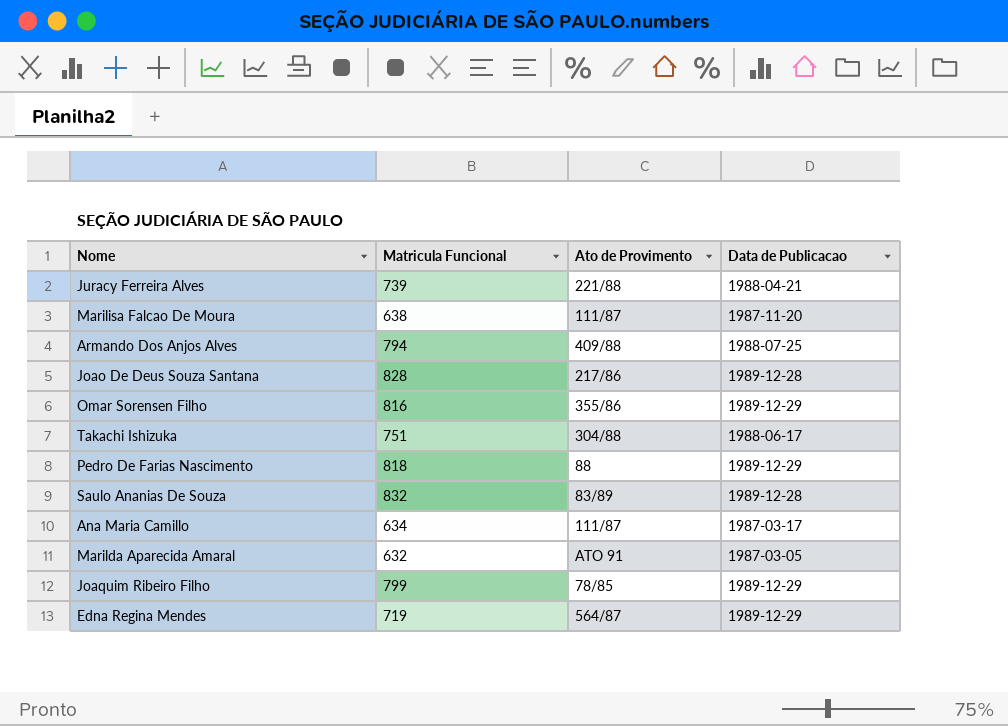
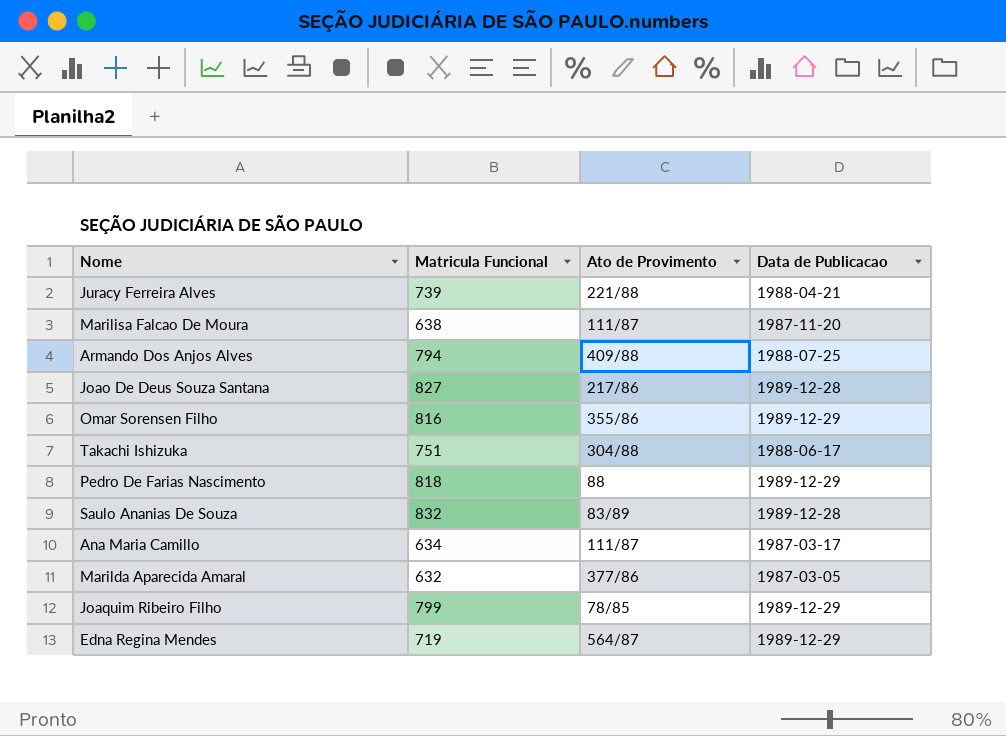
Joao De Deus Souza Santana | Matricula Funcional: 828 -> 827
Marilda Aparecida Amaral | Ato de Provimento: ATO 91 -> 377/86

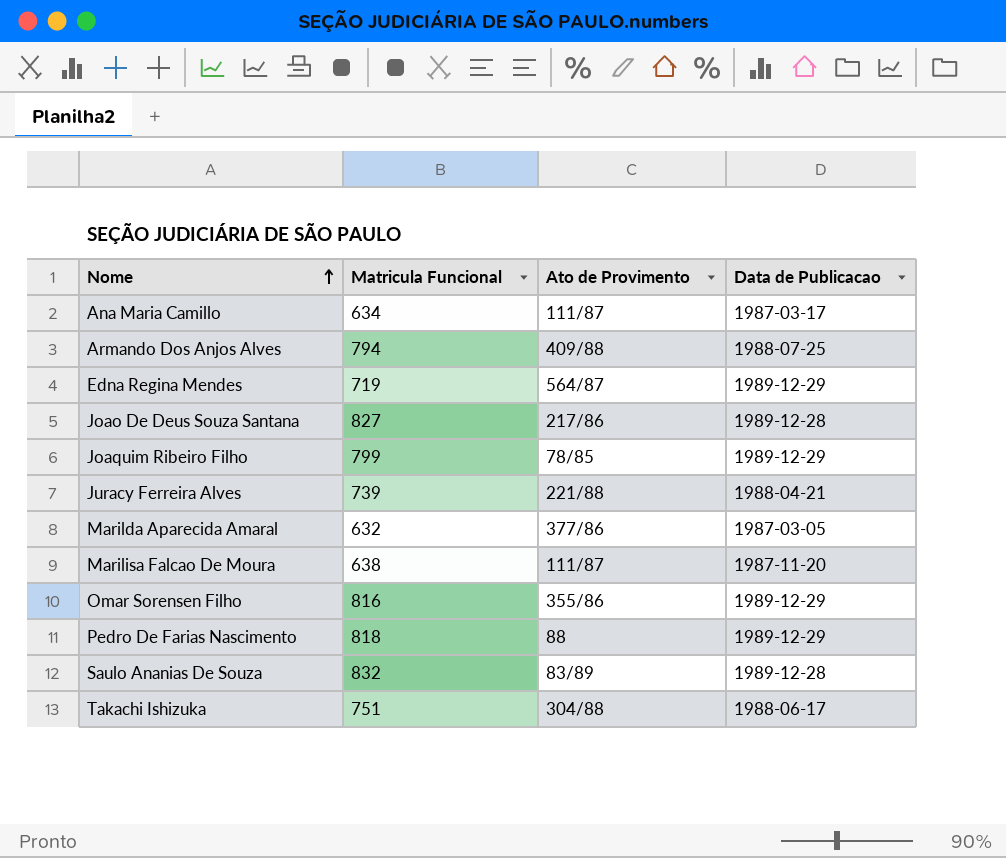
row order: none -> Nome ascending

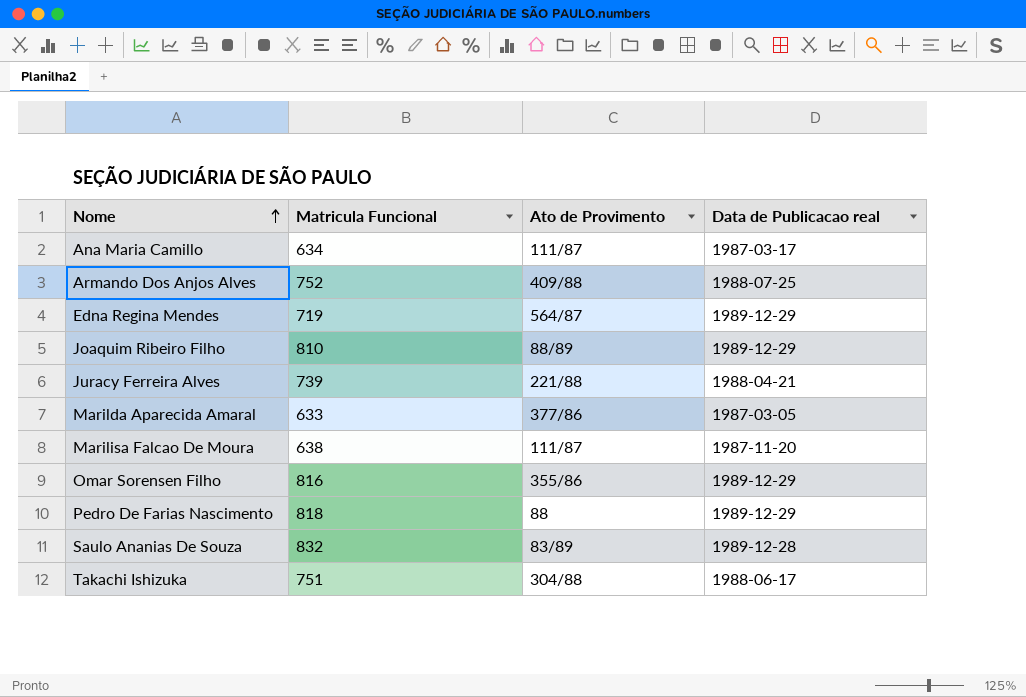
column name: Data de Publicacao -> Data de Publicacao real
row Joao De Deus Souza Santana: 827 | 217/86 | 1989-12-28 -> none
Armando Dos Anjos Alves | Matricula Funcional: 794 -> 752
Joaquim Ribeiro Filho | Matricula Funcional: 799 -> 810
Joaquim Ribeiro Filho | Ato de Provimento: 78/85 -> 88/89
Marilda Aparecida Amaral | Matricula Funcional: 632 -> 633

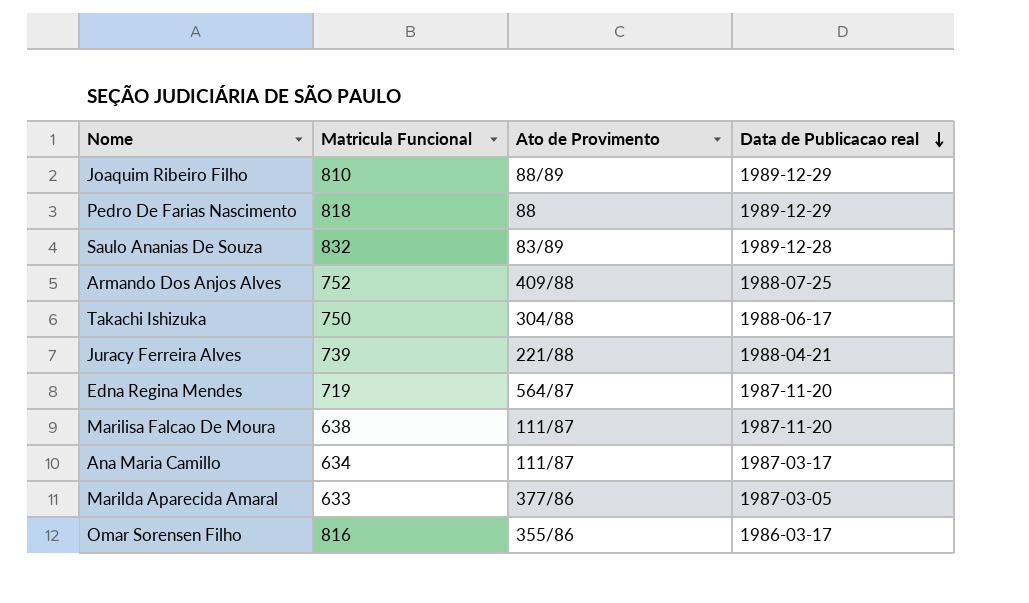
row order: Nome ascending -> Data de Publicacao real descending
Takachi Ishizuka | Matricula Funcional: 751 -> 750
Edna Regina Mendes | Data de Publicacao real: 1989-12-29 -> 1987-11-20
Omar Sorensen Filho | Data de Publicacao real: 1989-12-29 -> 1986-03-17

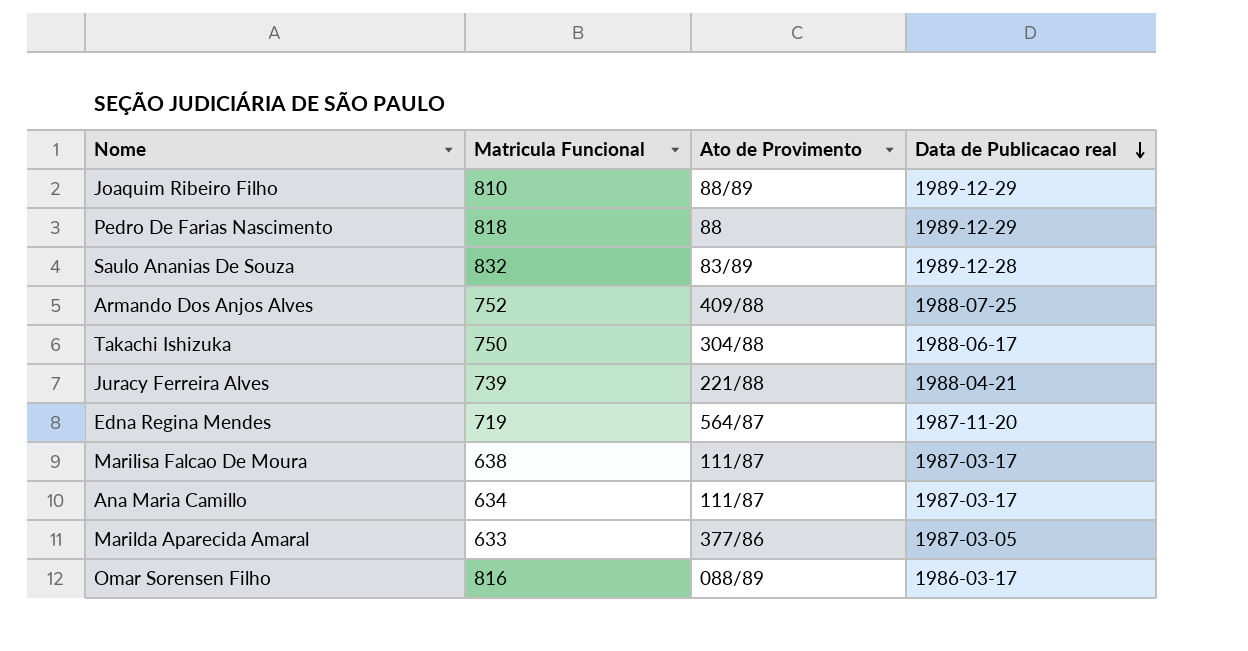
Marilisa Falcao De Moura | Data de Publicacao real: 1987-11-20 -> 1987-03-17
Omar Sorensen Filho | Ato de Provimento: 355/86 -> 088/89

